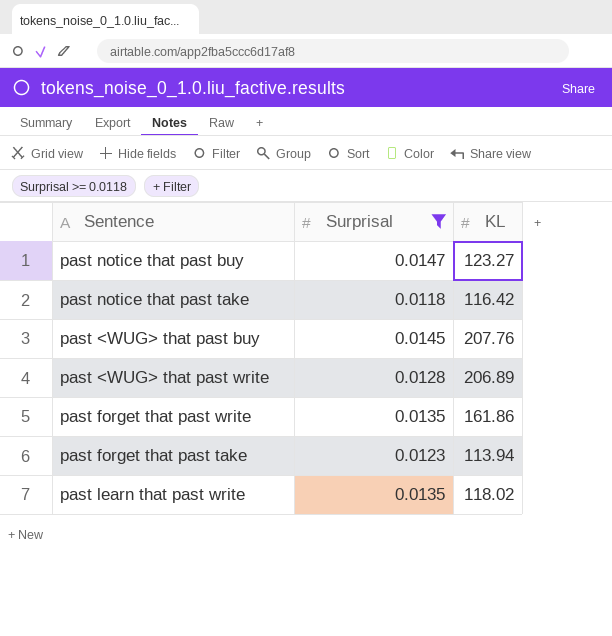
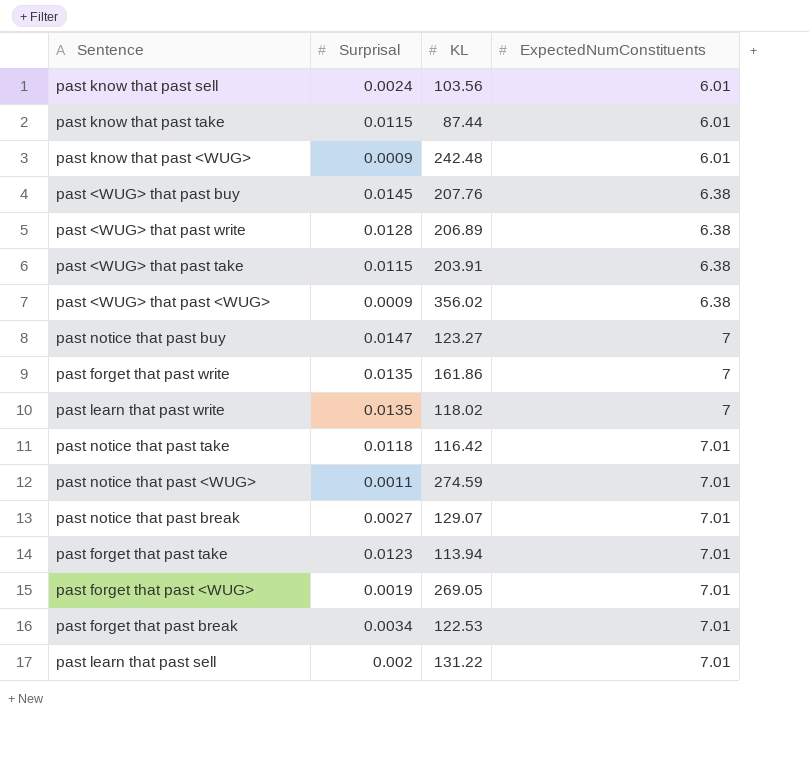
filter: Surprisal >= 0.0118 -> none
row order: none -> ExpectedNumConstituents ascending
column ExpectedNumConstituents | position: none -> 4

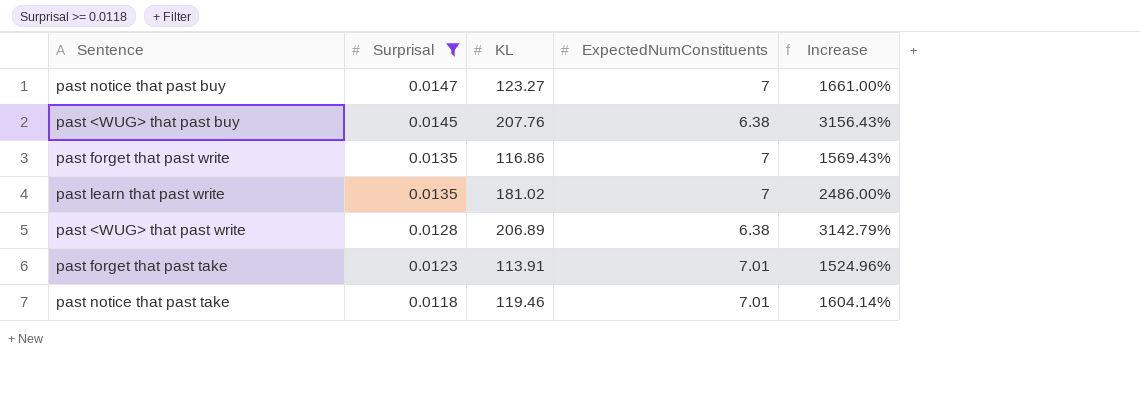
filter: none -> Surprisal >= 0.0118
row order: ExpectedNumConstituents ascending -> Surprisal descending
column Increase | formula: none -> ([KL] - [ExpectedNumConstituents]) / [ExpectedNumConstituents]
past forget that past write | KL: 161.86 -> 116.86
past learn that past write | KL: 118.02 -> 181.02
past forget that past take | KL: 113.94 -> 113.91
past notice that past take | KL: 116.42 -> 119.46

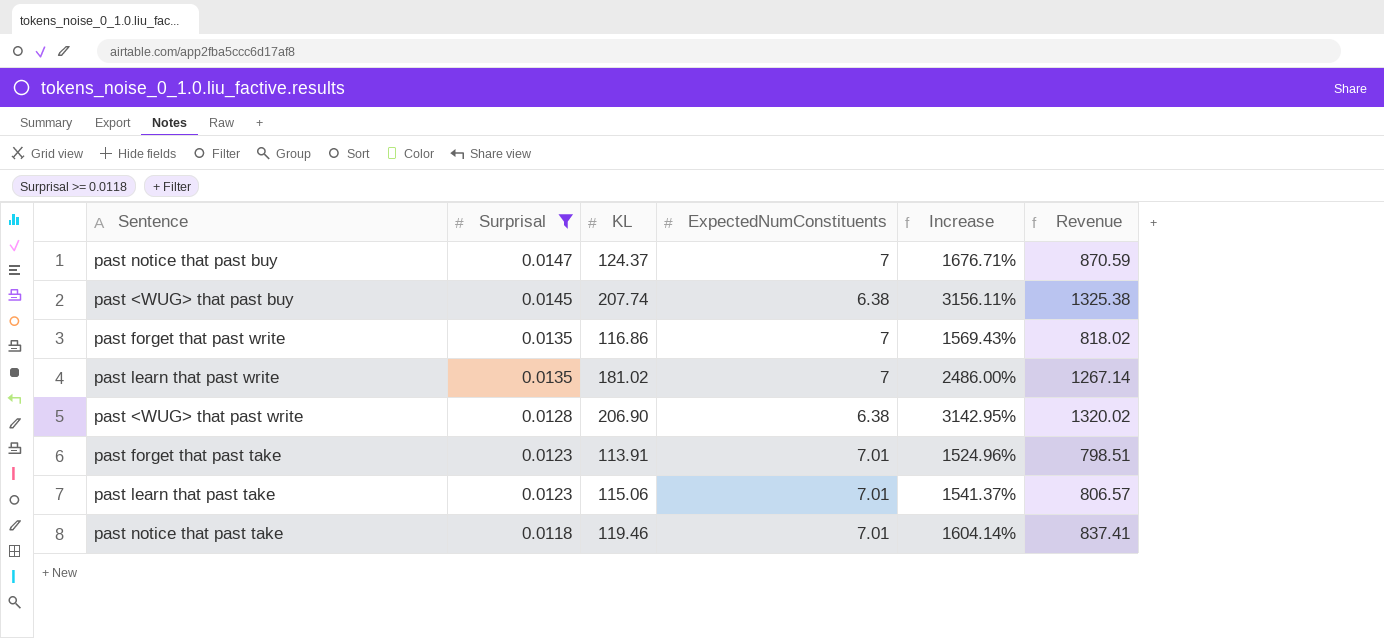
column Revenue | formula: none -> [KL] * [ExpectedNumConstituents]
past notice that past buy | KL: 123.27 -> 124.37
past notice that past buy | Increase: 1661.00% -> 1676.71%
past <WUG> that past buy | KL: 207.76 -> 207.74
past <WUG> that past buy | Increase: 3156.43% -> 3156.11%
past <WUG> that past write | KL: 206.89 -> 206.90
past <WUG> that past write | Increase: 3142.79% -> 3142.95%
row past learn that past take: none -> 0.0123 | 115.06 | 7.01 | 1541.37% | 806.57

